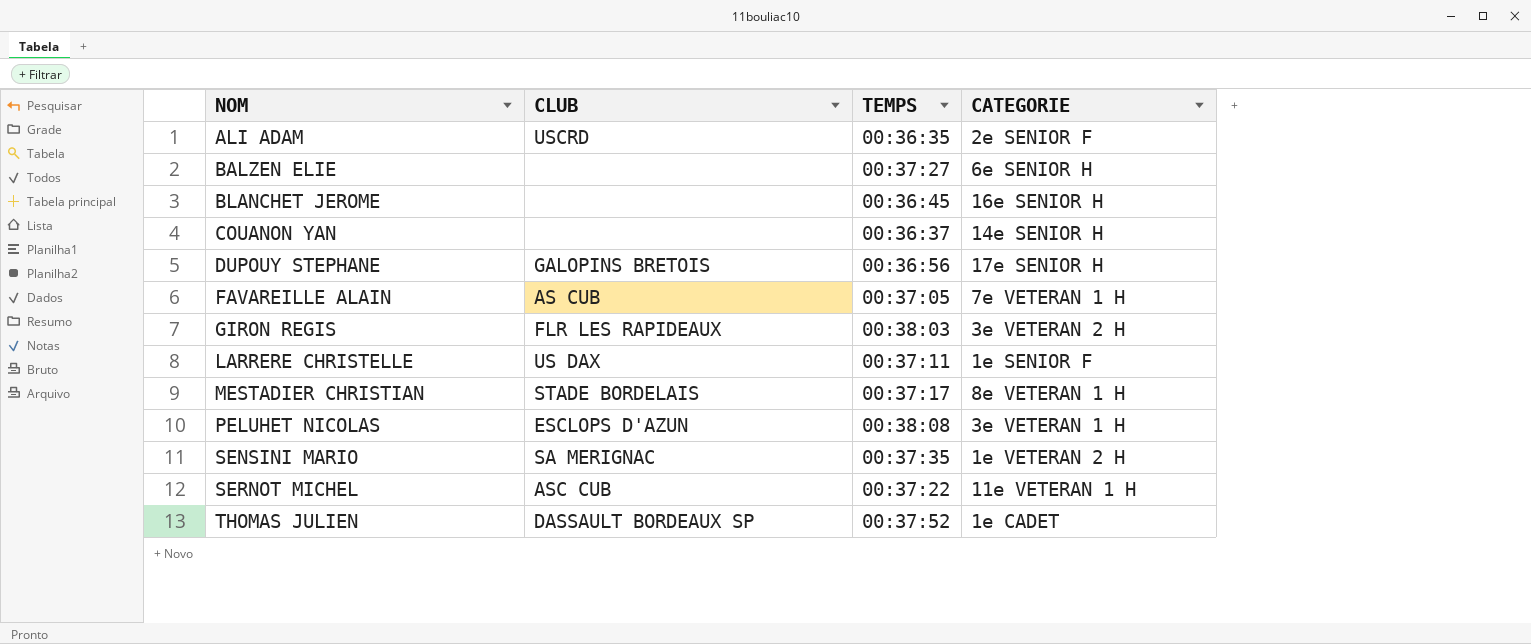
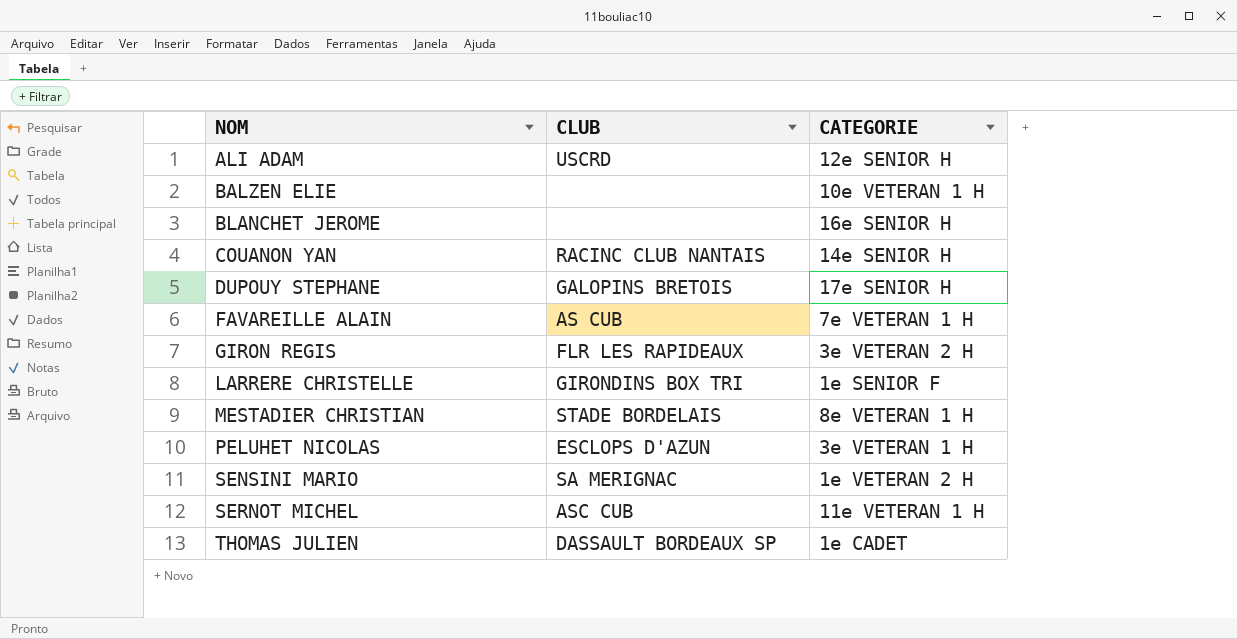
column TEMPS | position: 3 -> none
ALI ADAM | CATEGORIE: 2e SENIOR F -> 12e SENIOR H
BALZEN ELIE | CATEGORIE: 6e SENIOR H -> 10e VETERAN 1 H
COUANON YAN | CLUB: none -> RACINC CLUB NANTAIS
LARRERE CHRISTELLE | CLUB: US DAX -> GIRONDINS BOX TRI

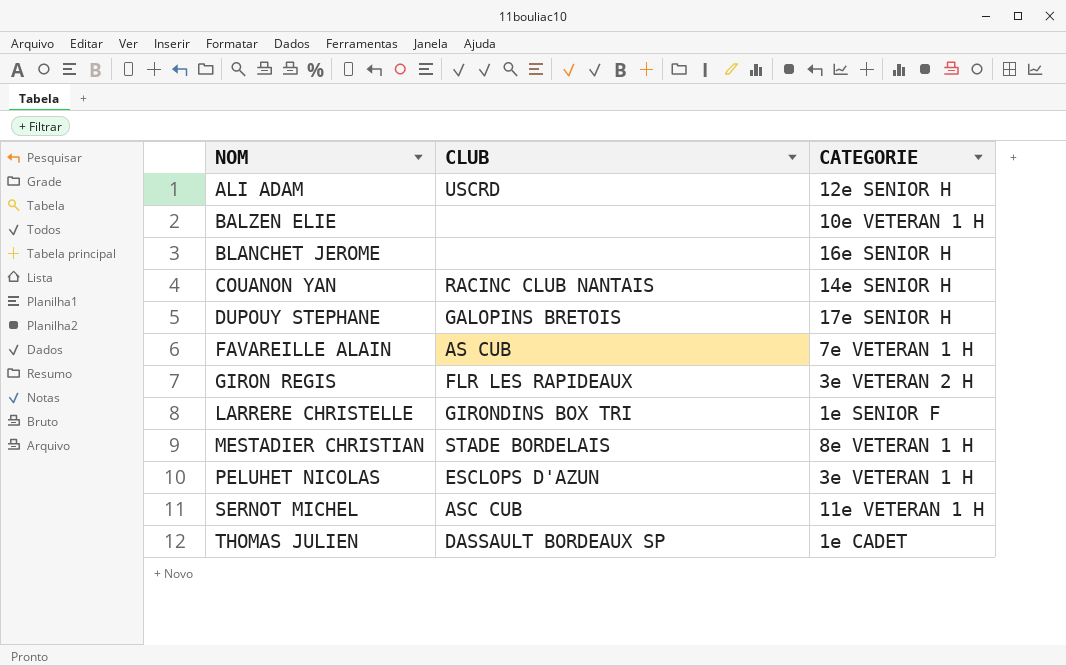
row SENSINI MARIO: SA MERIGNAC | 1e VETERAN 2 H -> none

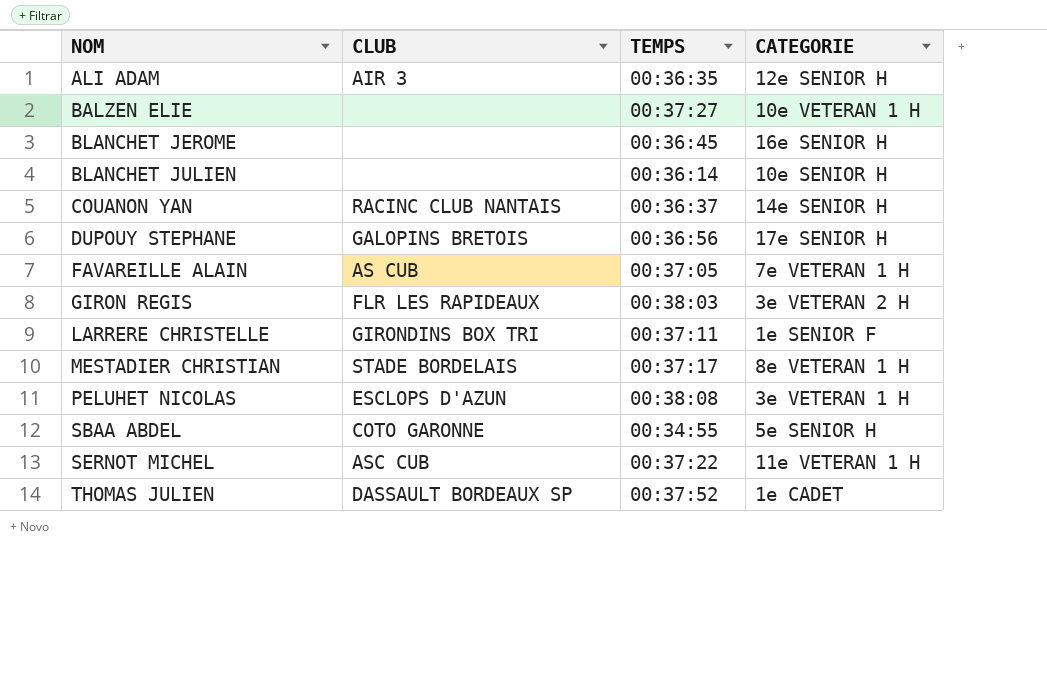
column TEMPS | position: none -> 3
ALI ADAM | CLUB: USCRD -> AIR 3
row BLANCHET JULIEN: none -> none | 00:36:14 | 10e SENIOR H
row SBAA ABDEL: none -> COTO GARONNE | 00:34:55 | 5e SENIOR H

